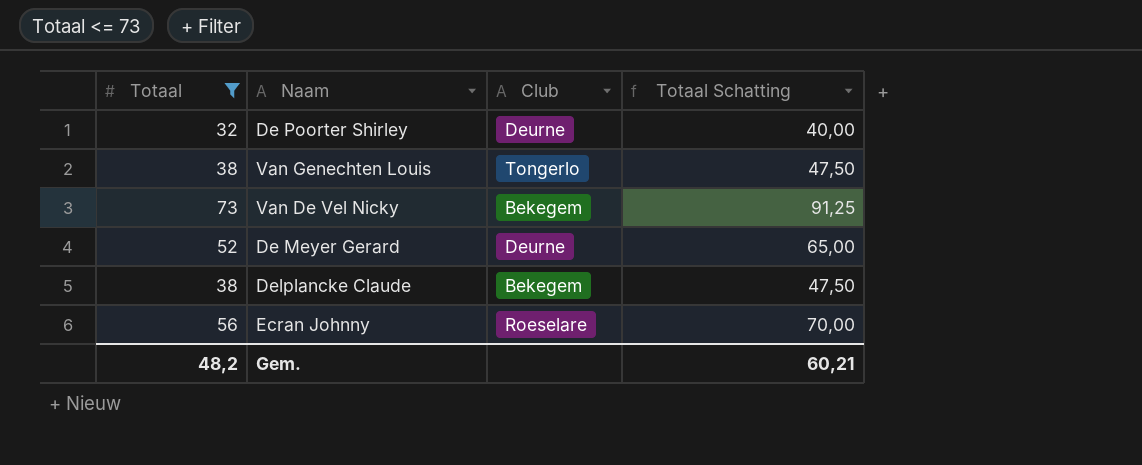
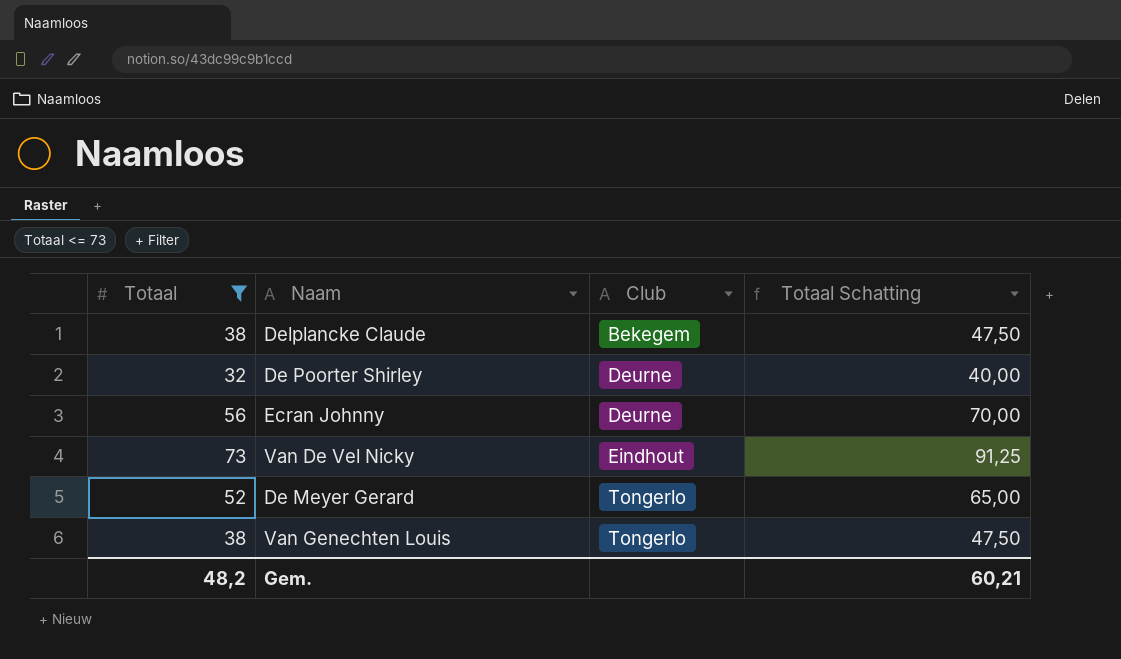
row order: none -> Club ascending
Ecran Johnny | Club: Roeselare -> Deurne
Van De Vel Nicky | Club: Bekegem -> Eindhout
De Meyer Gerard | Club: Deurne -> Tongerlo

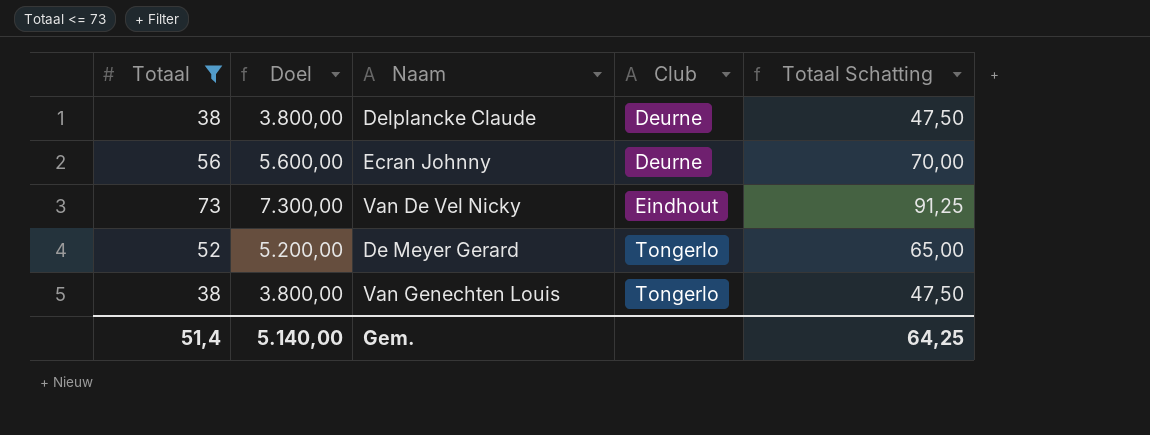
column Doel | formula: none -> [Totaal] * 100
row De Poorter Shirley: 32 | Deurne | 40,00 -> none
Delplancke Claude | Club: Bekegem -> Deurne
Gem. | Totaal: 48,2 -> 51,4
Gem. | Totaal Schatting: 60,21 -> 64,25

